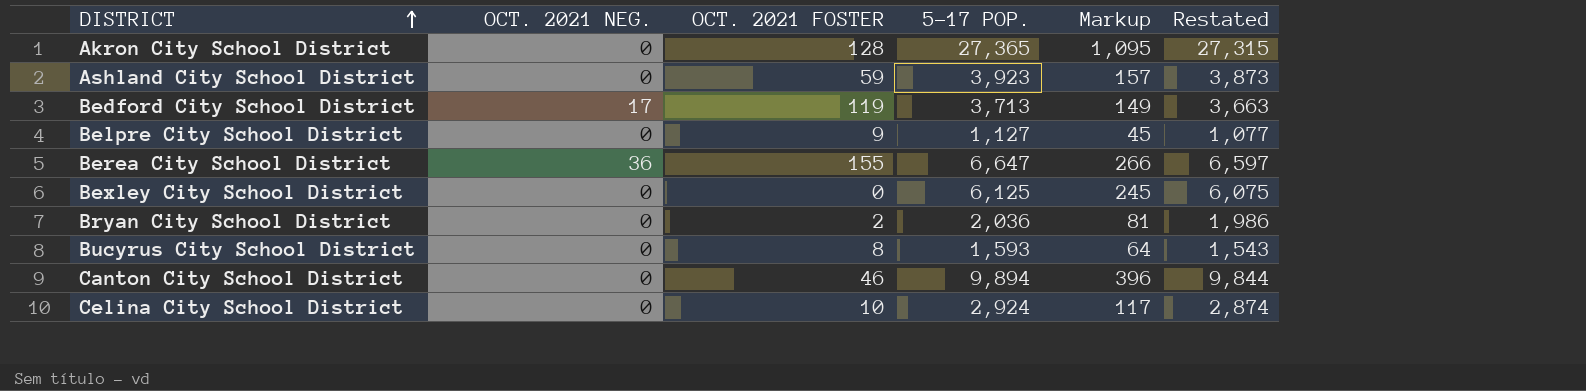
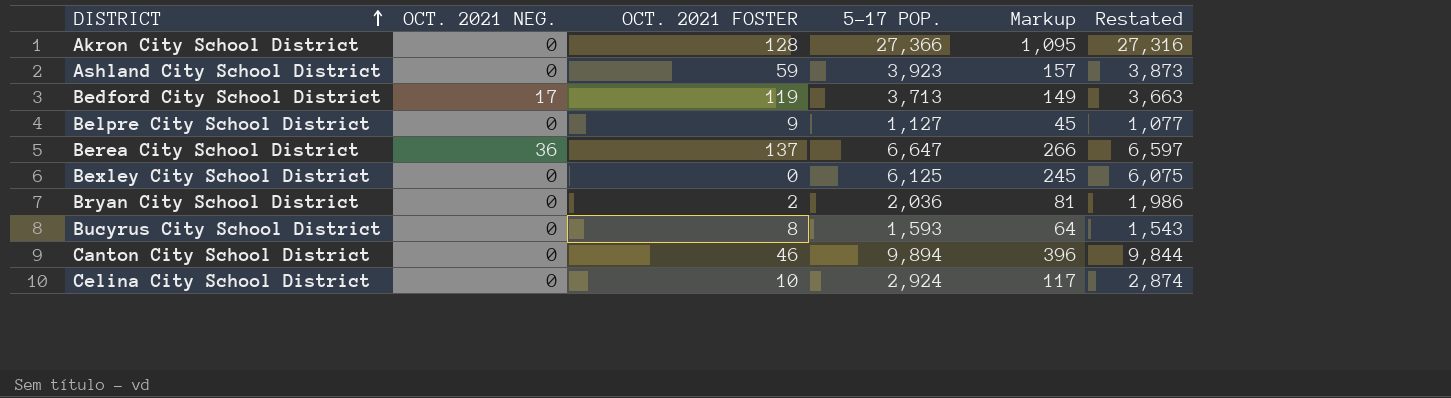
Akron City School District | 5-17 POP.: 27,365 -> 27,366
Akron City School District | Restated: 27,315 -> 27,316
Berea City School District | OCT. 2021 FOSTER: 155 -> 137

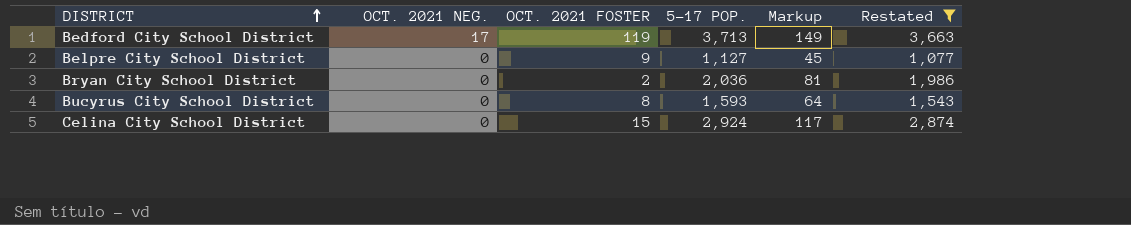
filter: none -> Restated <= 3,663
Celina City School District | OCT. 2021 FOSTER: 10 -> 15

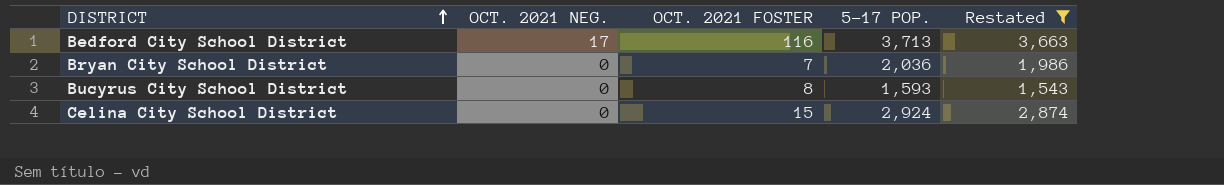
column Markup | formula: [5-17 POP.] * 0.04 -> none
row Belpre City School District: 0 | 9 | 1,127 | 45 | 1,077 -> none
Bedford City School District | OCT. 2021 FOSTER: 119 -> 116
Bryan City School District | OCT. 2021 FOSTER: 2 -> 7

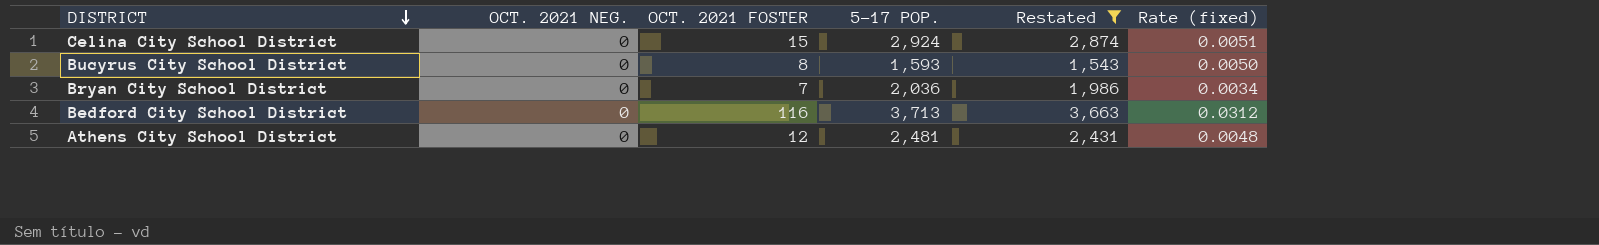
row order: DISTRICT ascending -> DISTRICT descending
column Rate (fixed) | formula: none -> [OCT. 2021 FOSTER] / [5-17 POP.]
Bedford City School District | OCT. 2021 NEG.: 17 -> 0
row Athens City School District: none -> 0 | 12 | 2,481 | 2,431 | 0.0048

